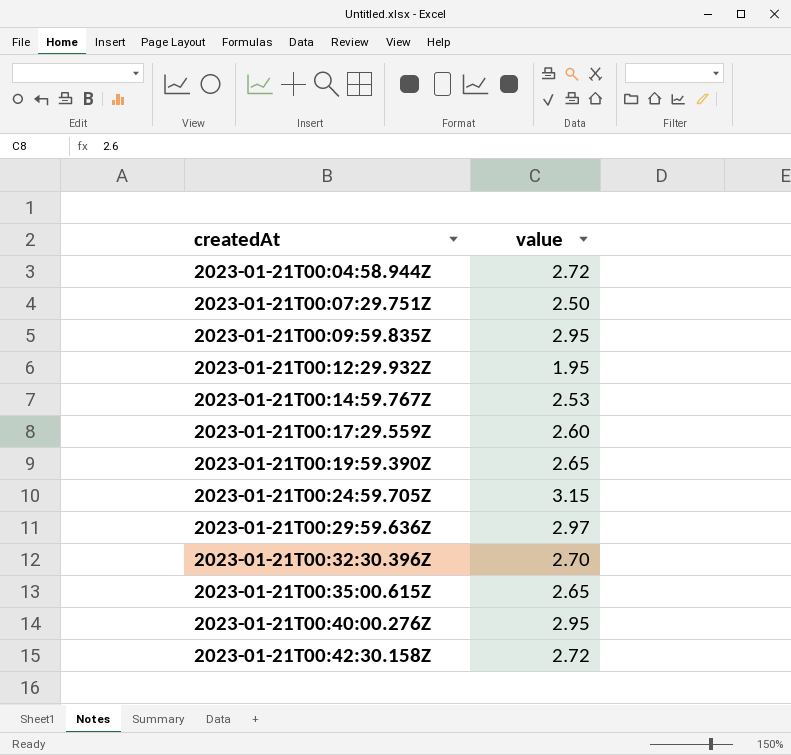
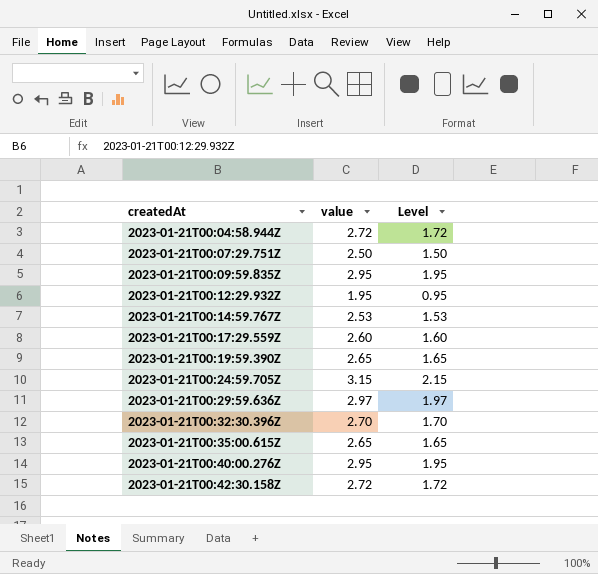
column Level | formula: none -> [value] - 1

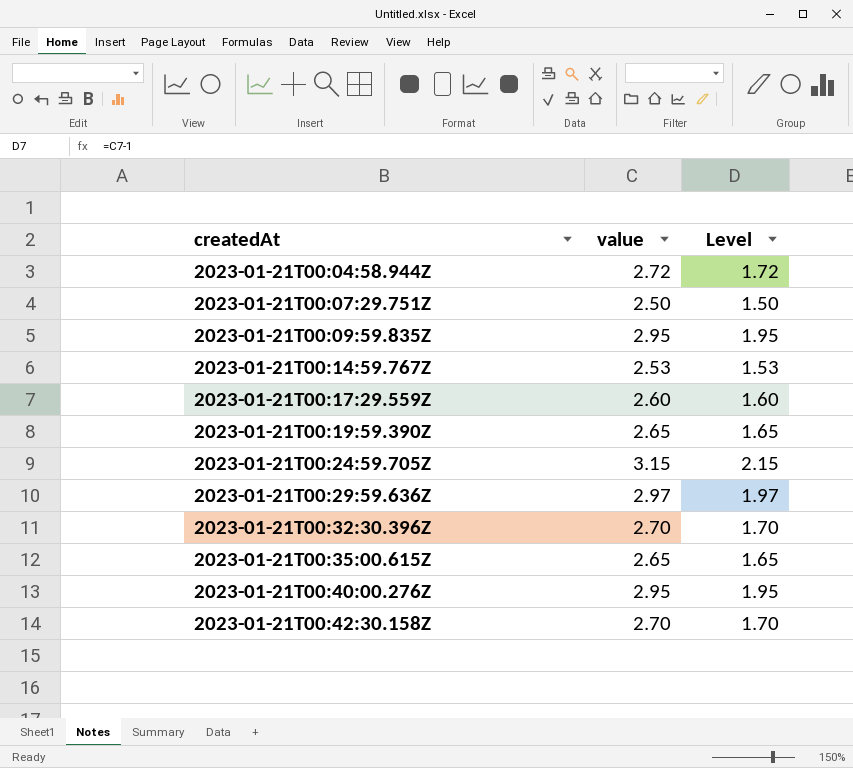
row 2023-01-21T00:12:29.932Z: 1.95 | 0.95 -> none
2023-01-21T00:42:30.158Z | value: 2.72 -> 2.70
2023-01-21T00:42:30.158Z | Level: 1.72 -> 1.70

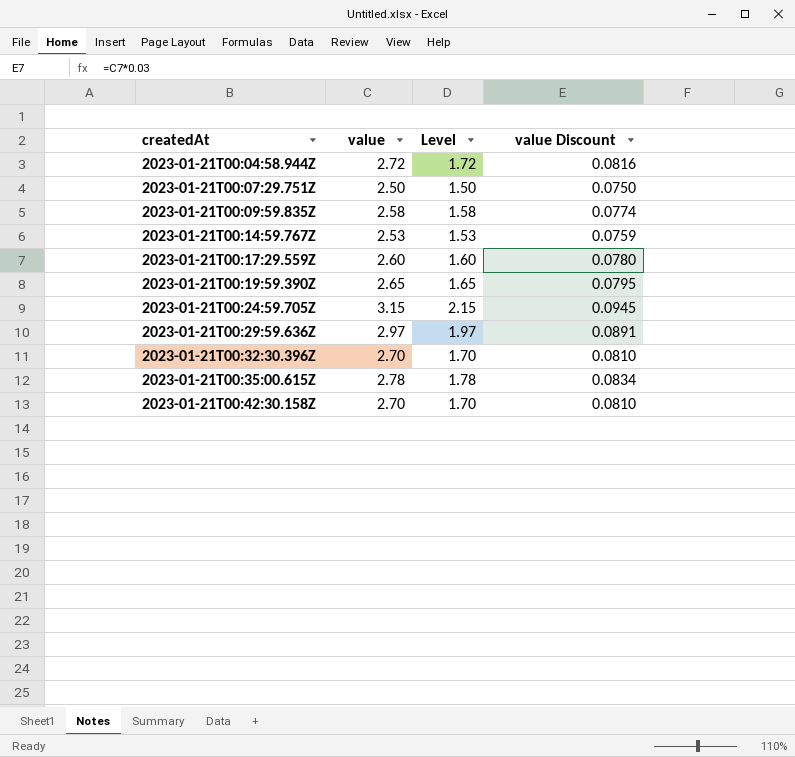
column value Discount | formula: none -> [value] * 0.03
row 2023-01-21T00:40:00.276Z: 2.95 | 1.95 -> none
2023-01-21T00:09:59.835Z | value: 2.95 -> 2.58
2023-01-21T00:09:59.835Z | Level: 1.95 -> 1.58
2023-01-21T00:35:00.615Z | value: 2.65 -> 2.78
2023-01-21T00:35:00.615Z | Level: 1.65 -> 1.78

